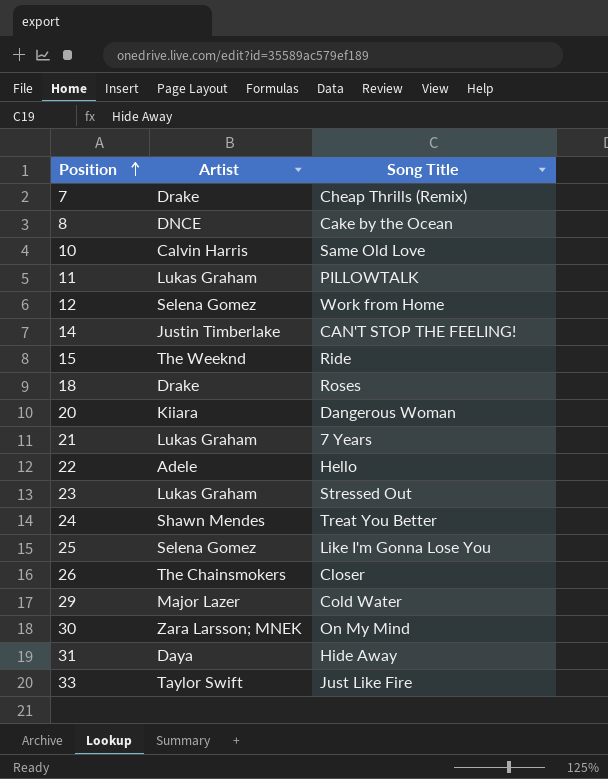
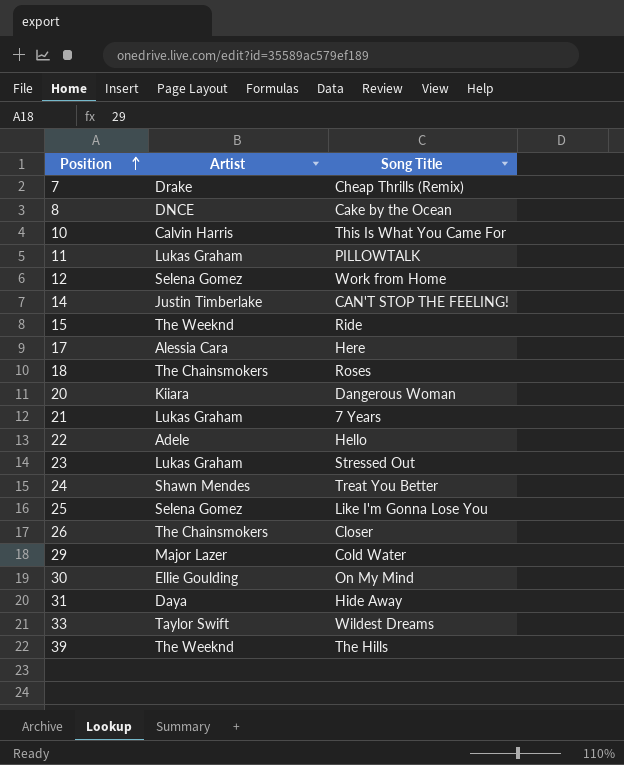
10 | Song Title: Same Old Love -> This Is What You Came For
row 17: none -> Alessia Cara | Here
18 | Artist: Drake -> The Chainsmokers
30 | Artist: Zara Larsson; MNEK -> Ellie Goulding
33 | Song Title: Just Like Fire -> Wildest Dreams
row 39: none -> The Weeknd | The Hills

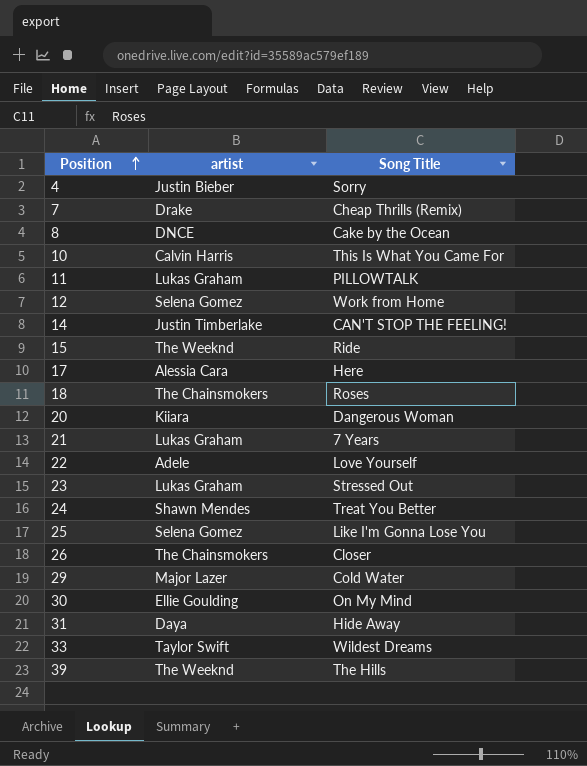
column name: Artist -> artist
row 4: none -> Justin Bieber | Sorry
22 | Song Title: Hello -> Love Yourself

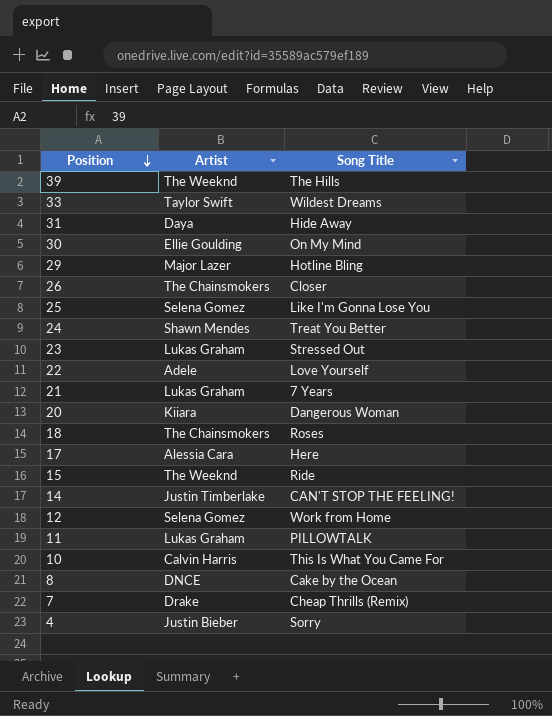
row order: Position ascending -> Position descending
column name: artist -> Artist
29 | Song Title: Cold Water -> Hotline Bling

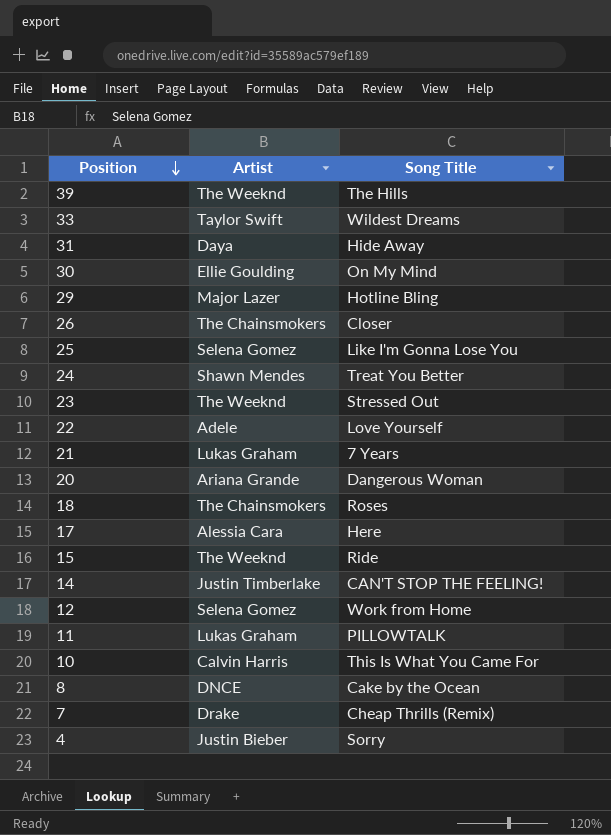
23 | Artist: Lukas Graham -> The Weeknd
20 | Artist: Kiiara -> Ariana Grande

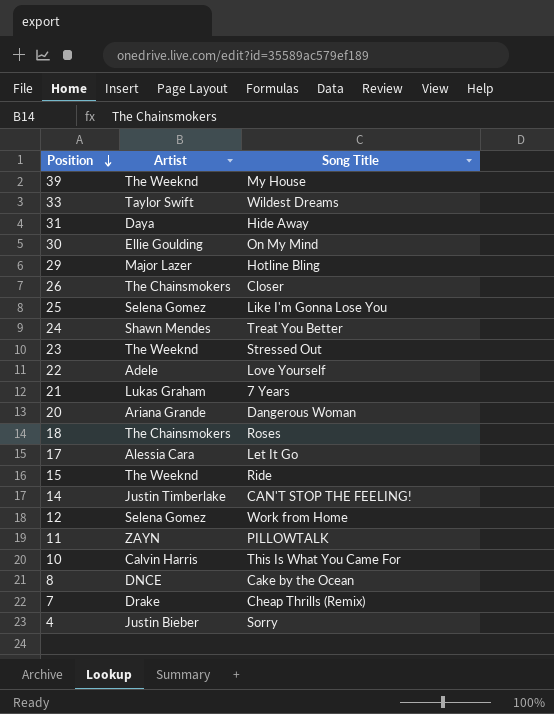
39 | Song Title: The Hills -> My House
17 | Song Title: Here -> Let It Go
11 | Artist: Lukas Graham -> ZAYN

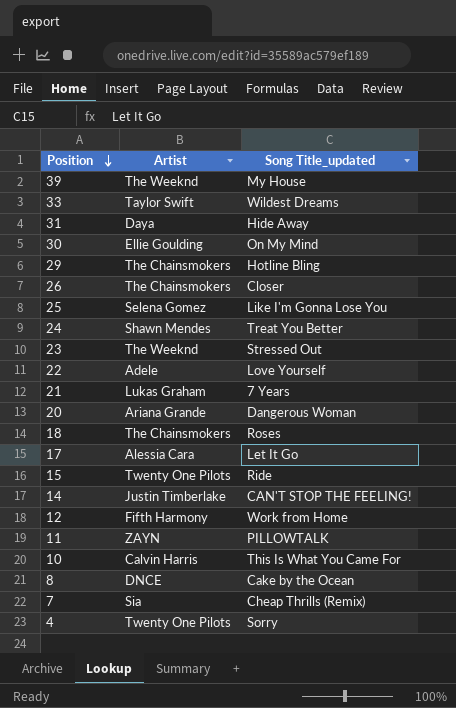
column name: Song Title -> Song Title_updated
29 | Artist: Major Lazer -> The Chainsmokers
15 | Artist: The Weeknd -> Twenty One Pilots
12 | Artist: Selena Gomez -> Fifth Harmony
7 | Artist: Drake -> Sia
4 | Artist: Justin Bieber -> Twenty One Pilots

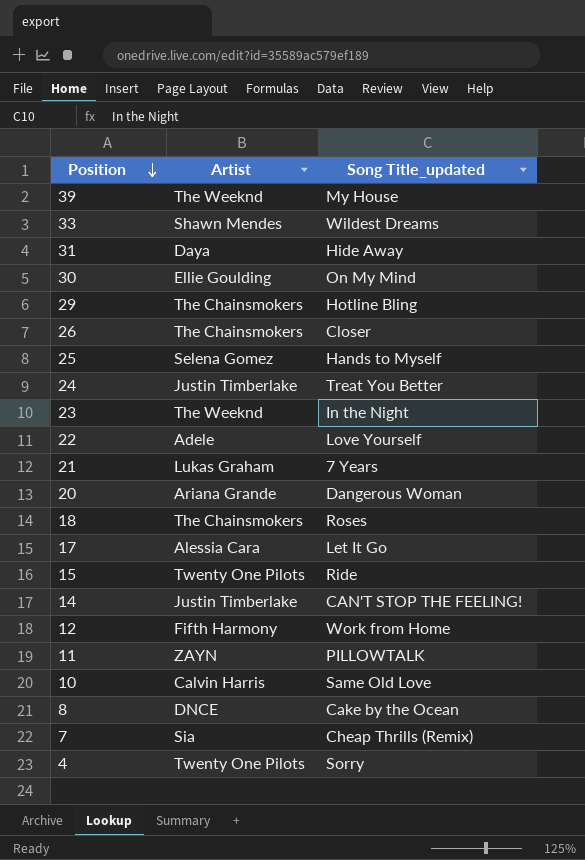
33 | Artist: Taylor Swift -> Shawn Mendes
25 | Song Title_updated: Like I'm Gonna Lose You -> Hands to Myself
24 | Artist: Shawn Mendes -> Justin Timberlake
23 | Song Title_updated: Stressed Out -> In the Night
10 | Song Title_updated: This Is What You Came For -> Same Old Love

